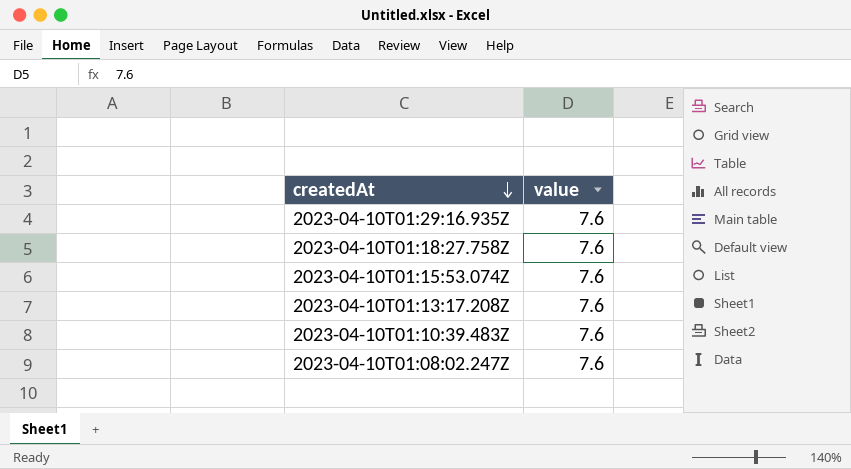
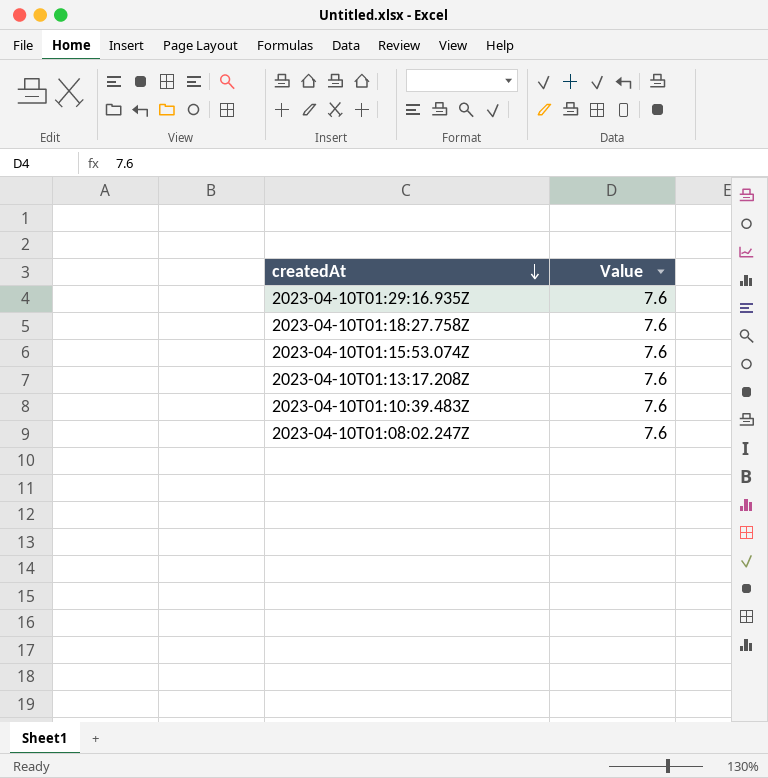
column name: value -> Value

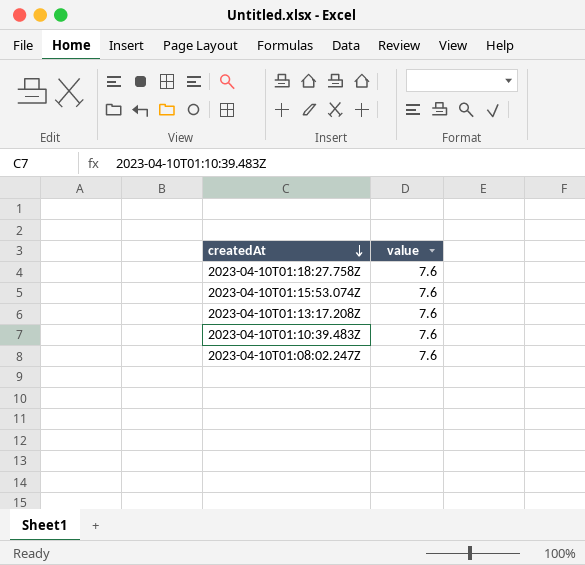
column name: Value -> value
row 2023-04-10T01:29:16.935Z: 7.6 -> none

